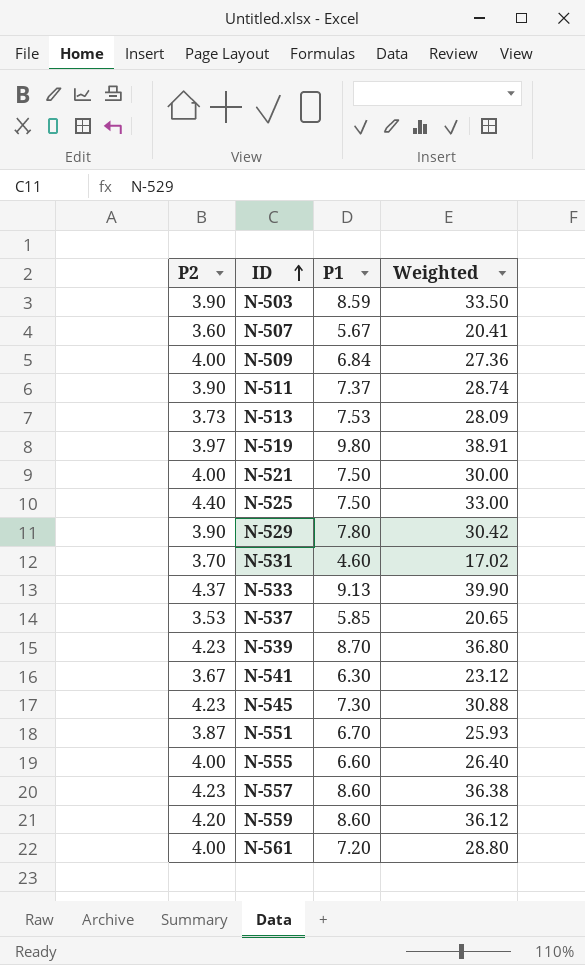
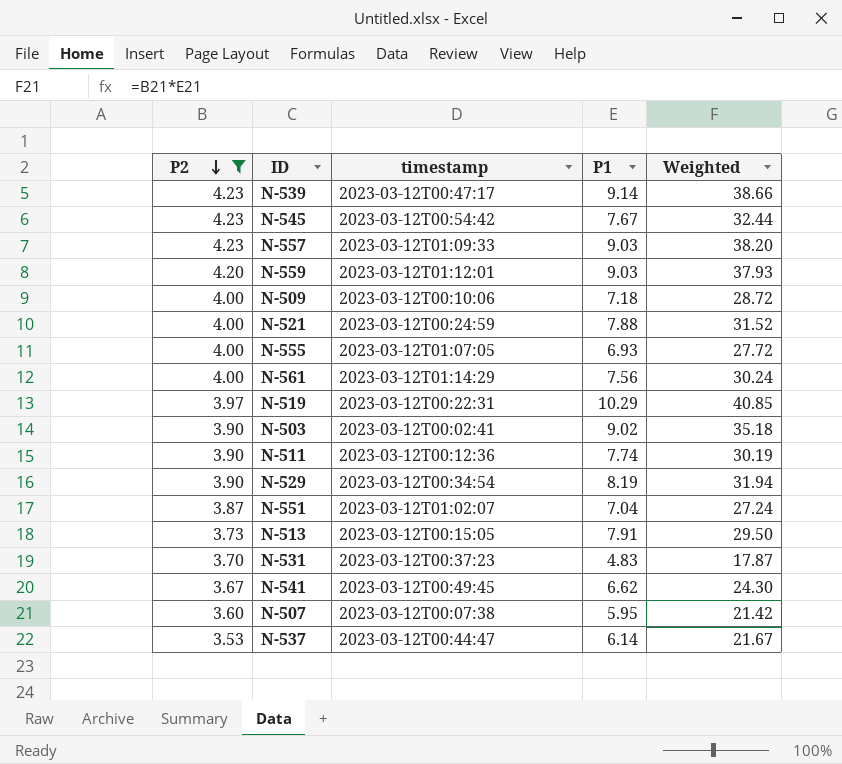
filter: none -> P2 <= 4.23
row order: ID ascending -> P2 descending
column timestamp | position: none -> 3
N-539 | P1: 8.70 -> 9.14
N-539 | Weighted: 36.80 -> 38.66
N-545 | P1: 7.30 -> 7.67
N-545 | Weighted: 30.88 -> 32.44
N-557 | P1: 8.60 -> 9.03
N-557 | Weighted: 36.38 -> 38.20
N-559 | P1: 8.60 -> 9.03
N-559 | Weighted: 36.12 -> 37.93
N-509 | P1: 6.84 -> 7.18
N-509 | Weighted: 27.36 -> 28.72
N-521 | P1: 7.50 -> 7.88
N-521 | Weighted: 30.00 -> 31.52
N-555 | P1: 6.60 -> 6.93
N-555 | Weighted: 26.40 -> 27.72
N-561 | P1: 7.20 -> 7.56
N-561 | Weighted: 28.80 -> 30.24
N-519 | P1: 9.80 -> 10.29
N-519 | Weighted: 38.91 -> 40.85
N-503 | P1: 8.59 -> 9.02
N-503 | Weighted: 33.50 -> 35.18
N-511 | P1: 7.37 -> 7.74
N-511 | Weighted: 28.74 -> 30.19
N-529 | P1: 7.80 -> 8.19
N-529 | Weighted: 30.42 -> 31.94
N-551 | P1: 6.70 -> 7.04
N-551 | Weighted: 25.93 -> 27.24
N-513 | P1: 7.53 -> 7.91
N-513 | Weighted: 28.09 -> 29.50
N-531 | P1: 4.60 -> 4.83
N-531 | Weighted: 17.02 -> 17.87
N-541 | P1: 6.30 -> 6.62
N-541 | Weighted: 23.12 -> 24.30
N-507 | P1: 5.67 -> 5.95
N-507 | Weighted: 20.41 -> 21.42
N-537 | P1: 5.85 -> 6.14
N-537 | Weighted: 20.65 -> 21.67

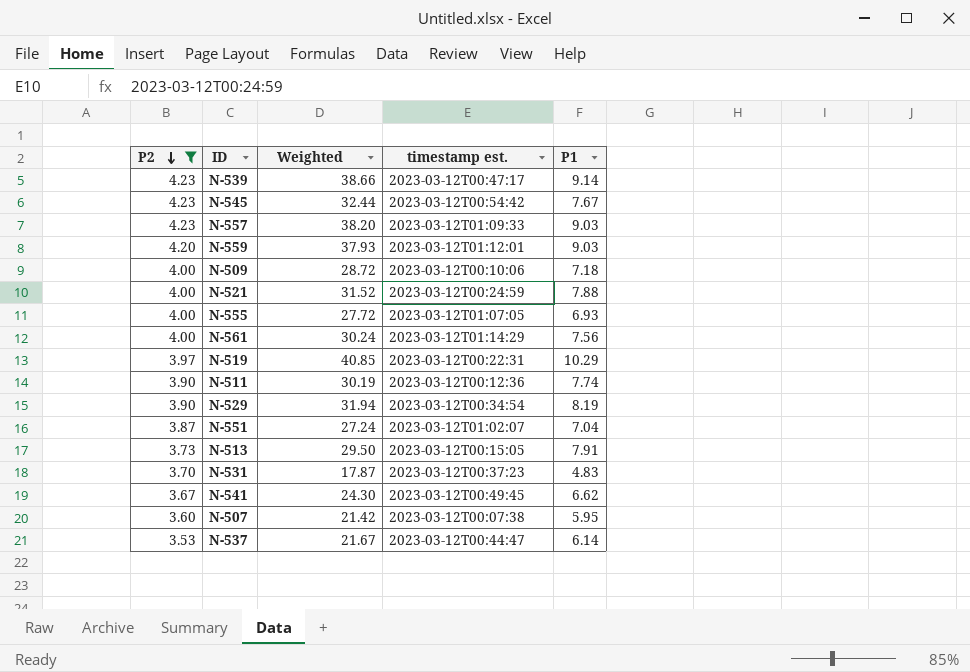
column Weighted | position: 5 -> 3
column name: timestamp -> timestamp est.
row N-503: 3.90 | 2023-03-12T00:02:41 | 9.02 | 35.18 -> none

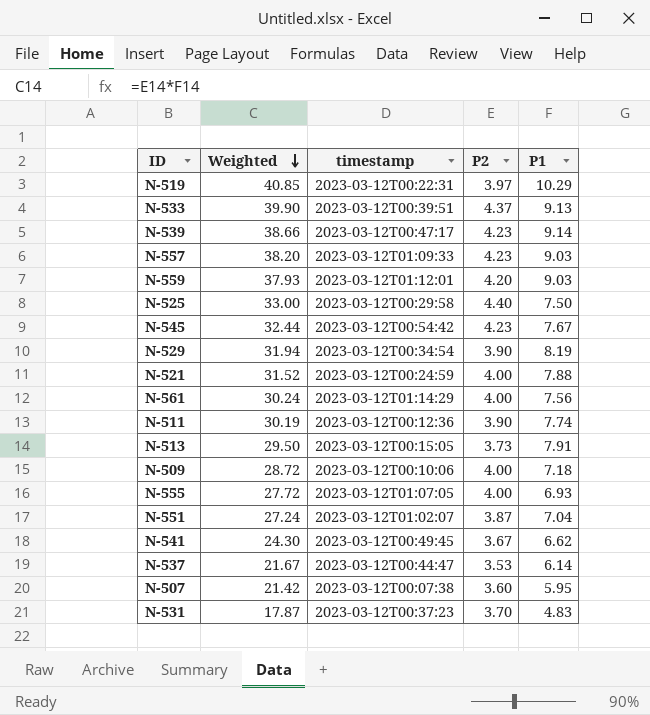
filter: P2 <= 4.23 -> none
row order: P2 descending -> Weighted descending
column name: timestamp est. -> timestamp
column P2 | position: 1 -> 4

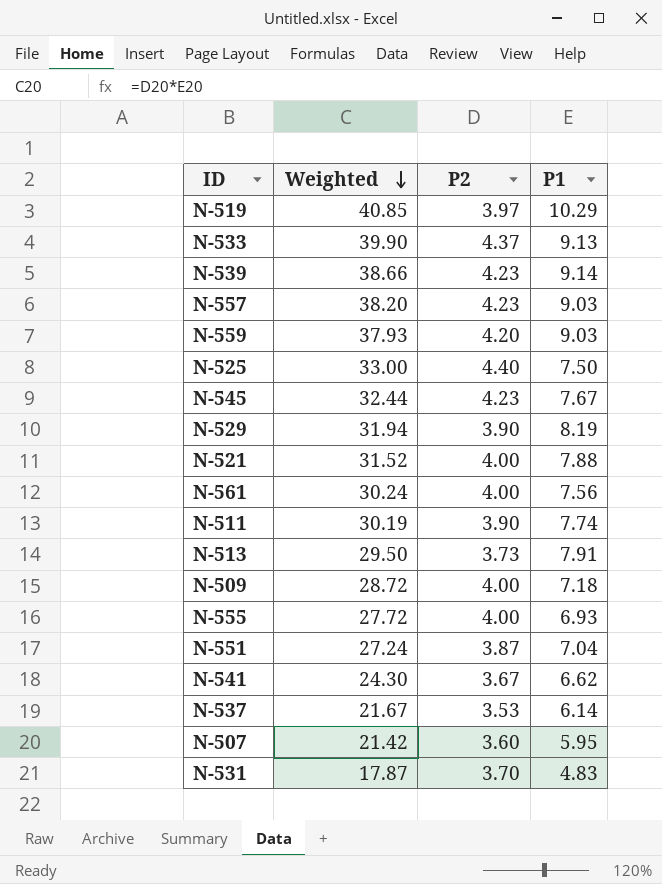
column timestamp | position: 3 -> none

